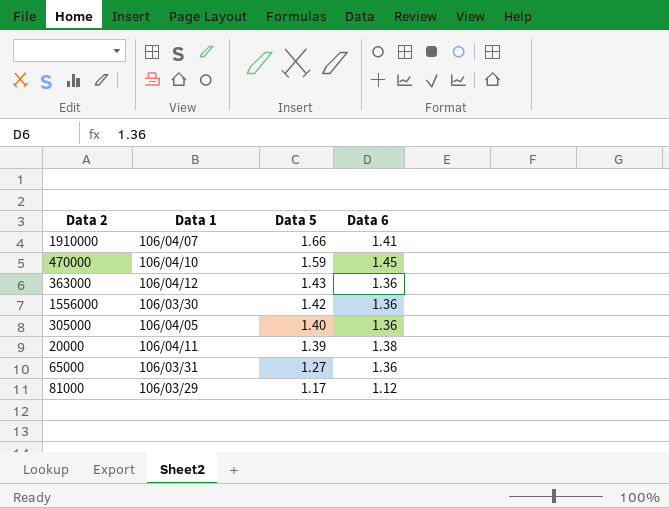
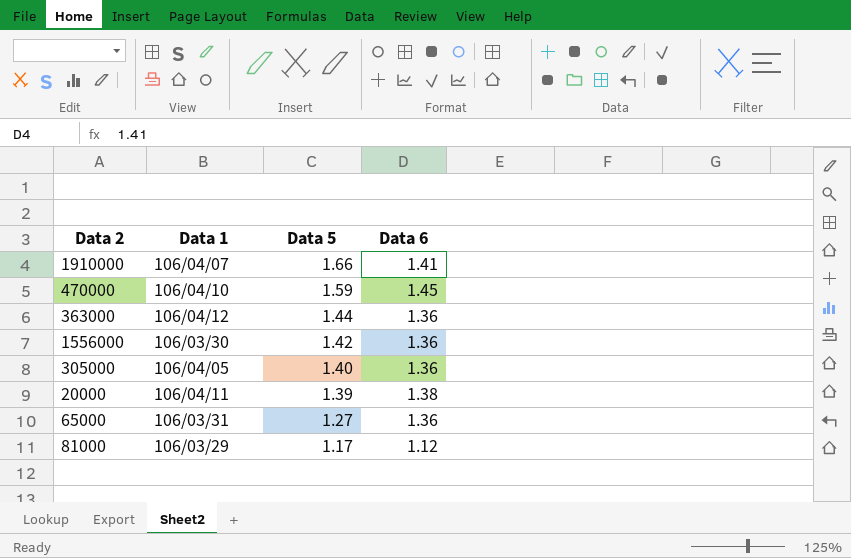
363000 | Data 5: 1.43 -> 1.44

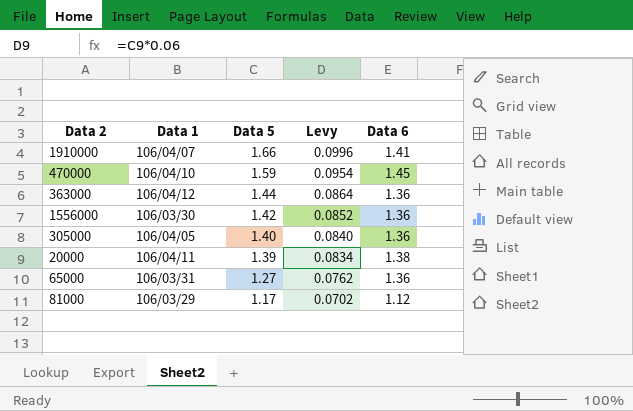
column Levy | formula: none -> [Data 5] * 0.06

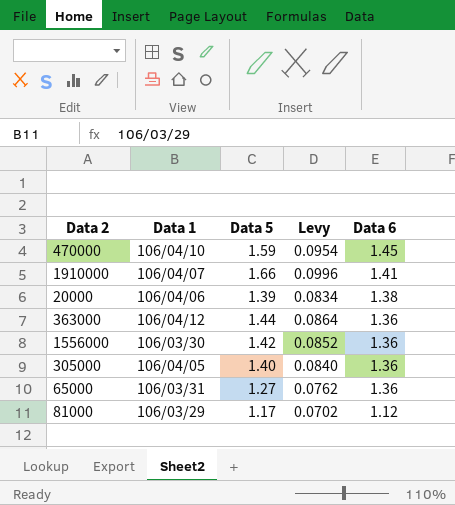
row order: Data 5 descending -> Data 6 descending
20000 | Data 1: 106/04/11 -> 106/04/06

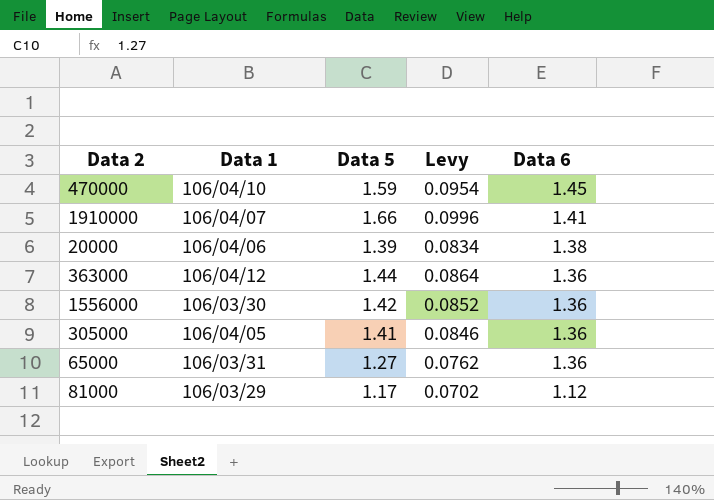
305000 | Data 5: 1.40 -> 1.41
305000 | Levy: 0.0840 -> 0.0846

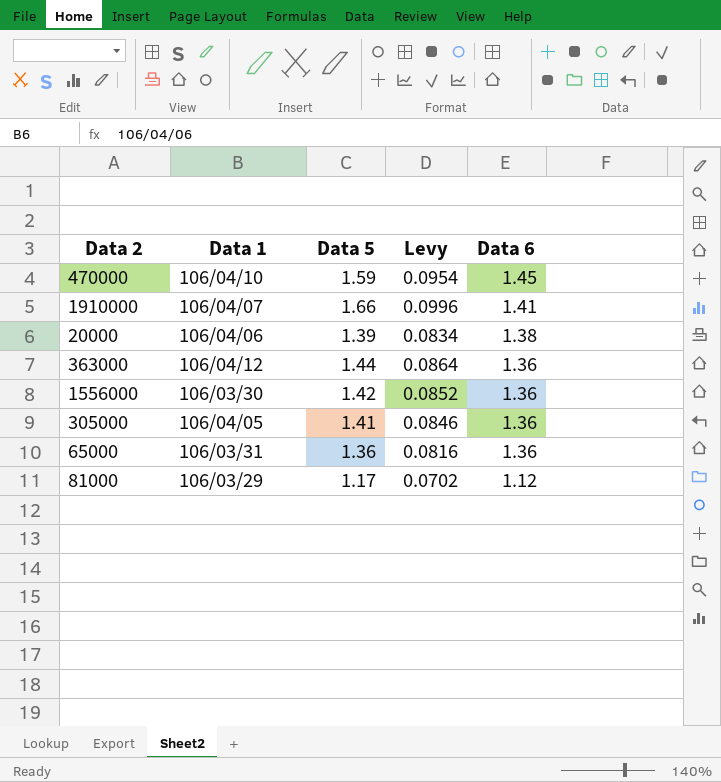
65000 | Data 5: 1.27 -> 1.36
65000 | Levy: 0.0762 -> 0.0816

